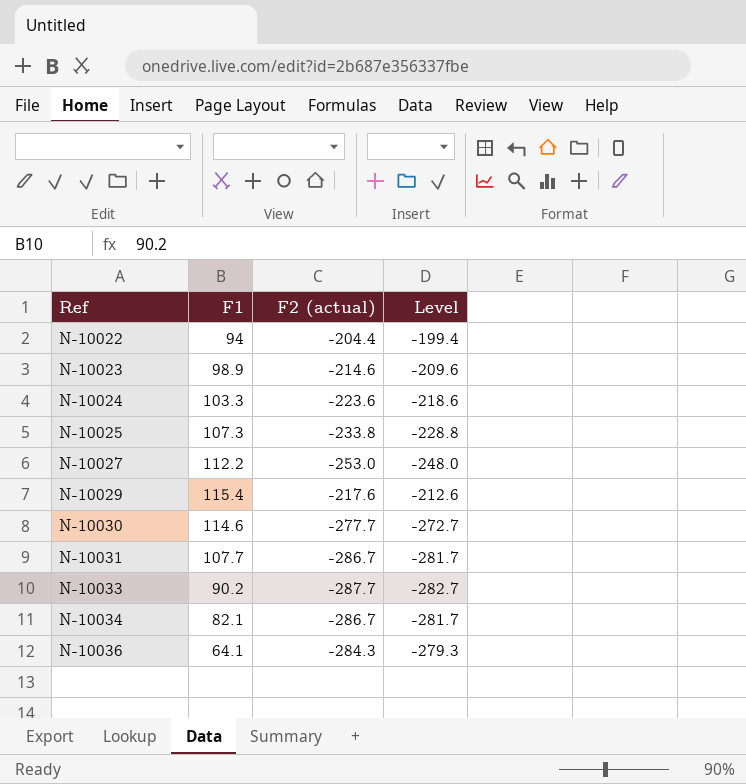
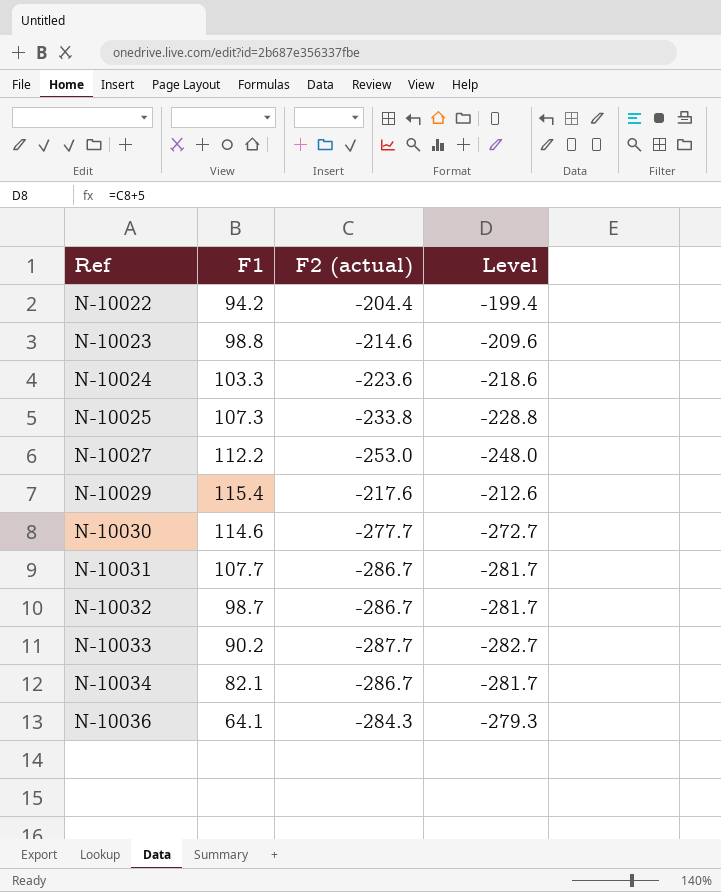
N-10022 | F1: 94 -> 94.2
N-10023 | F1: 98.9 -> 98.8
row N-10032: none -> 98.7 | -286.7 | -281.7

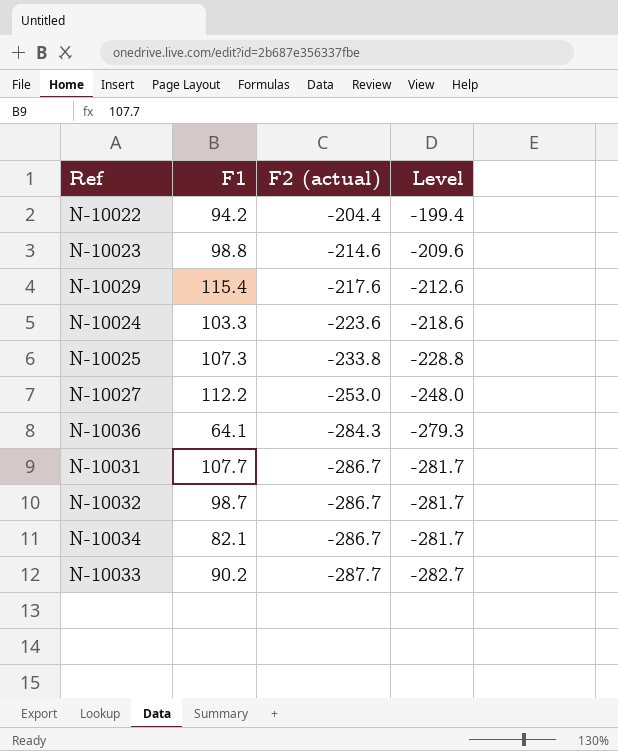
row order: Ref ascending -> F2 (actual) descending
row N-10030: 114.6 | -277.7 | -272.7 -> none

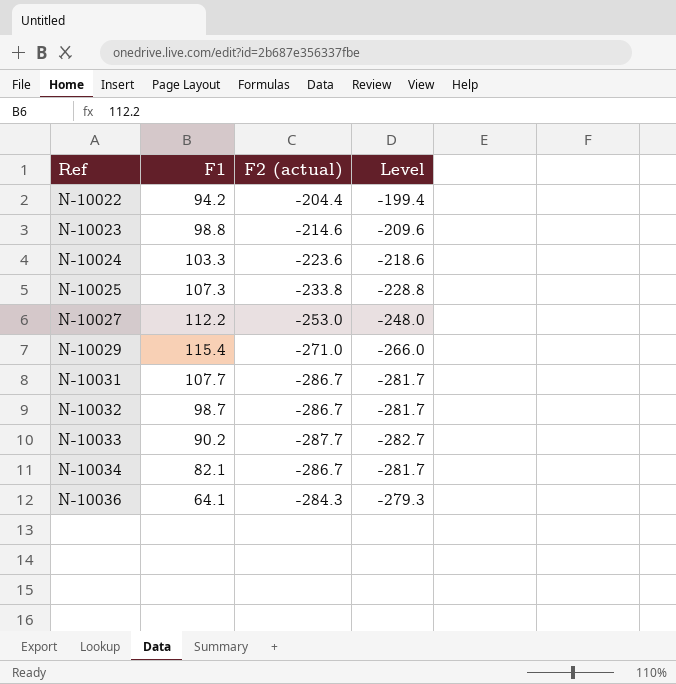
row order: F2 (actual) descending -> Ref ascending
N-10029 | F2 (actual): -217.6 -> -271.0
N-10029 | Level: -212.6 -> -266.0

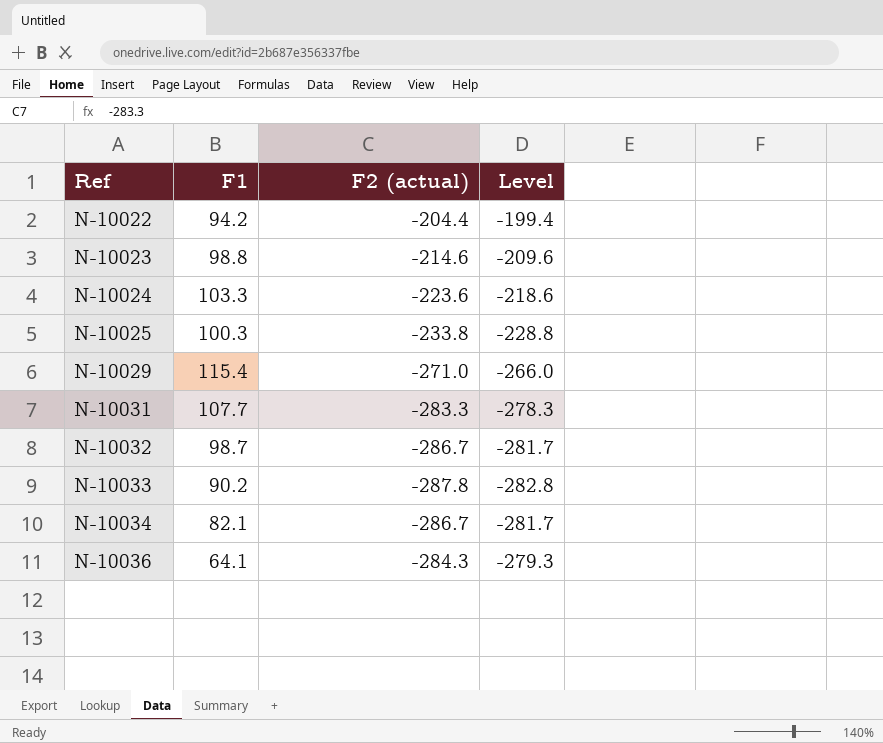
row N-10027: 112.2 | -253.0 | -248.0 -> none
N-10025 | F1: 107.3 -> 100.3
N-10031 | F2 (actual): -286.7 -> -283.3
N-10031 | Level: -281.7 -> -278.3
N-10033 | F2 (actual): -287.7 -> -287.8
N-10033 | Level: -282.7 -> -282.8

